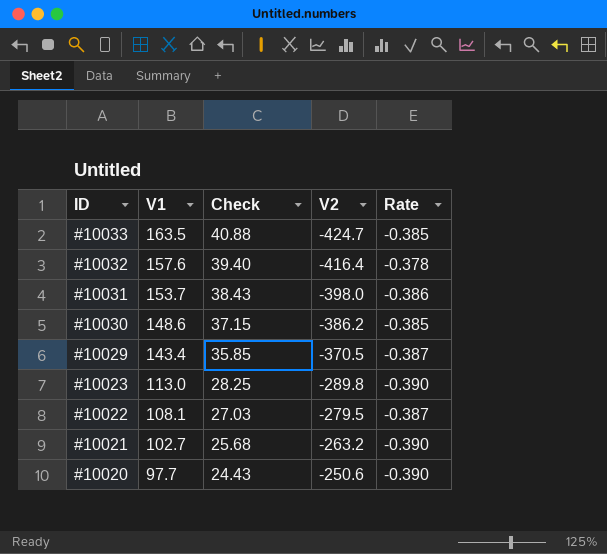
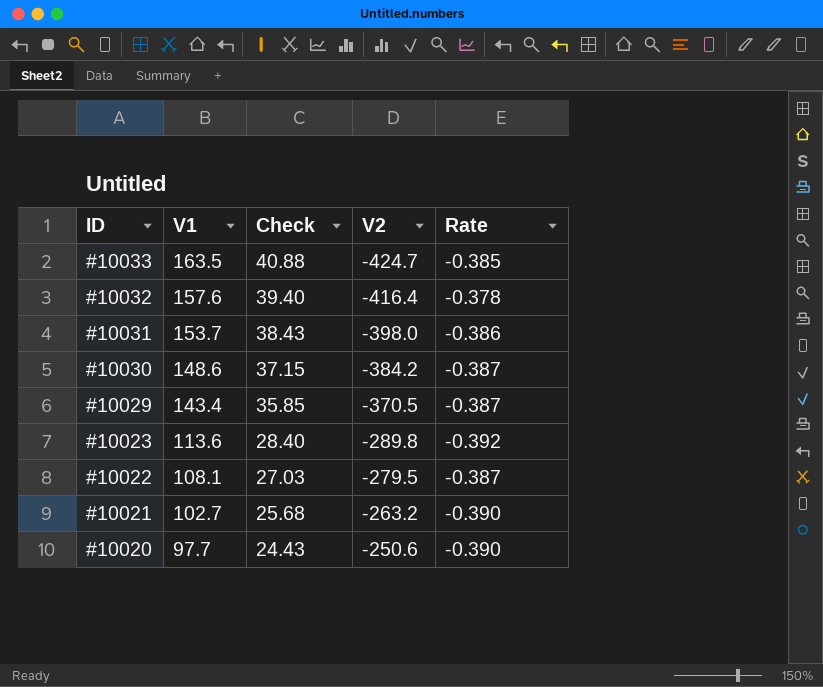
#10030 | V2: -386.2 -> -384.2
#10030 | Rate: -0.385 -> -0.387
#10023 | V1: 113.0 -> 113.6
#10023 | Check: 28.25 -> 28.40
#10023 | Rate: -0.390 -> -0.392

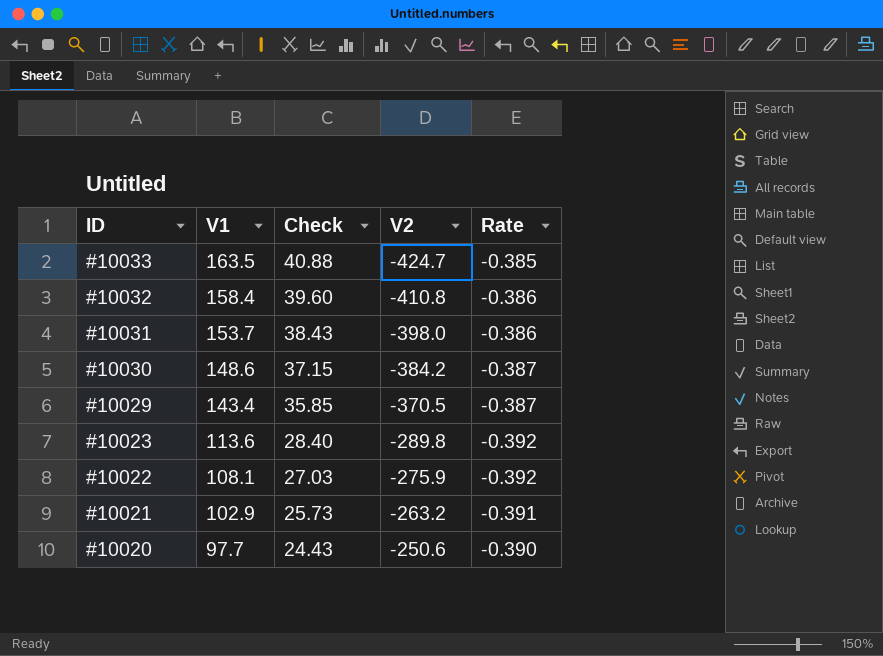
#10032 | V1: 157.6 -> 158.4
#10032 | Check: 39.40 -> 39.60
#10032 | V2: -416.4 -> -410.8
#10032 | Rate: -0.378 -> -0.386
#10022 | V2: -279.5 -> -275.9
#10022 | Rate: -0.387 -> -0.392
#10021 | V1: 102.7 -> 102.9
#10021 | Check: 25.68 -> 25.73
#10021 | Rate: -0.390 -> -0.391

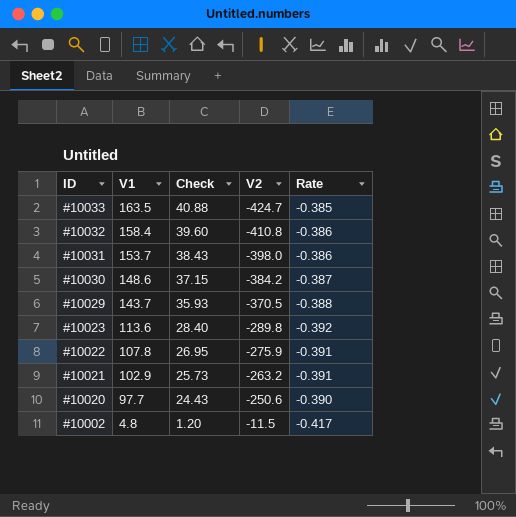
#10029 | V1: 143.4 -> 143.7
#10029 | Check: 35.85 -> 35.93
#10029 | Rate: -0.387 -> -0.388
#10022 | V1: 108.1 -> 107.8
#10022 | Check: 27.03 -> 26.95
#10022 | Rate: -0.392 -> -0.391
row #10002: none -> 4.8 | 1.20 | -11.5 | -0.417

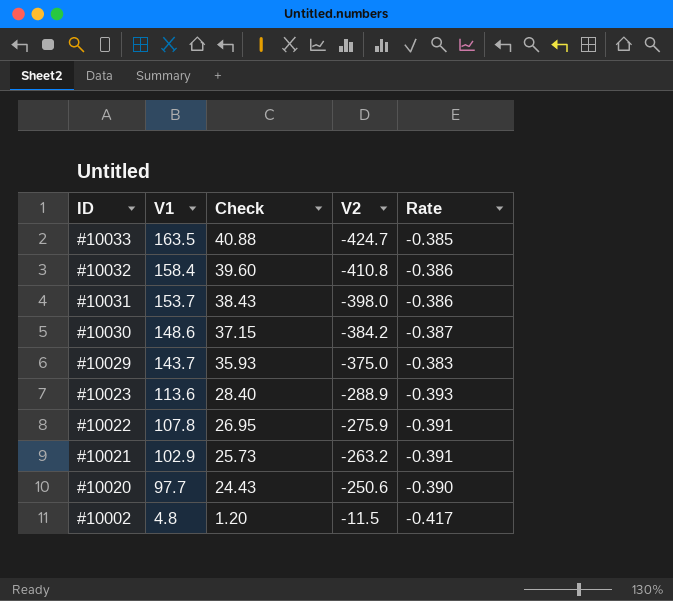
#10029 | V2: -370.5 -> -375.0
#10029 | Rate: -0.388 -> -0.383
#10023 | V2: -289.8 -> -288.9
#10023 | Rate: -0.392 -> -0.393

